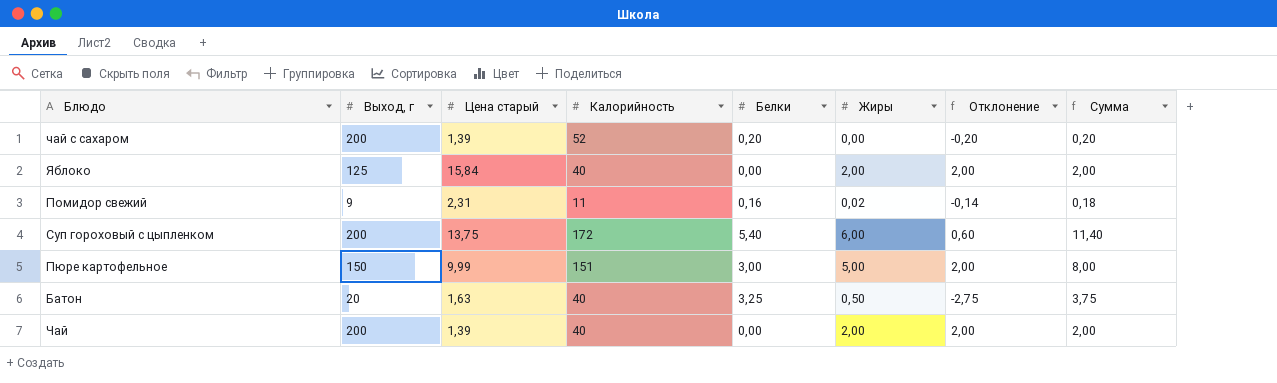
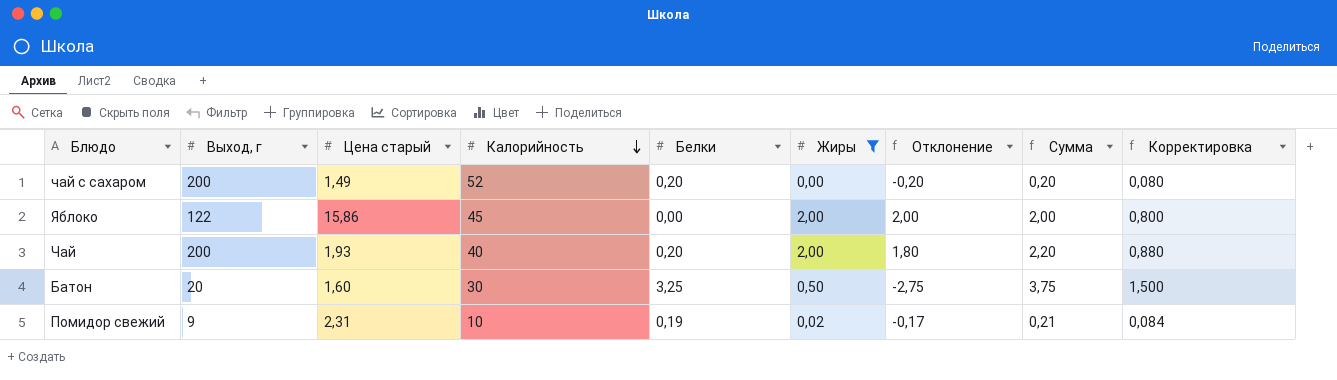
filter: none -> Жиры <= 2,00
row order: none -> Калорийность descending
column Корректировка | formula: none -> [Сумма] * 0,4
чай с сахаром | Цена старый: 1,39 -> 1,49
Яблоко | Выход, г: 125 -> 122
Яблоко | Цена старый: 15,84 -> 15,86
Яблоко | Калорийность: 40 -> 45
Чай | Цена старый: 1,39 -> 1,93
Чай | Белки: 0,00 -> 0,20
Чай | Отклонение: 2,00 -> 1,80
Чай | Сумма: 2,00 -> 2,20
Батон | Цена старый: 1,63 -> 1,60
Батон | Калорийность: 40 -> 30
Помидор свежий | Калорийность: 11 -> 10
Помидор свежий | Белки: 0,16 -> 0,19
Помидор свежий | Отклонение: -0,14 -> -0,17
Помидор свежий | Сумма: 0,18 -> 0,21

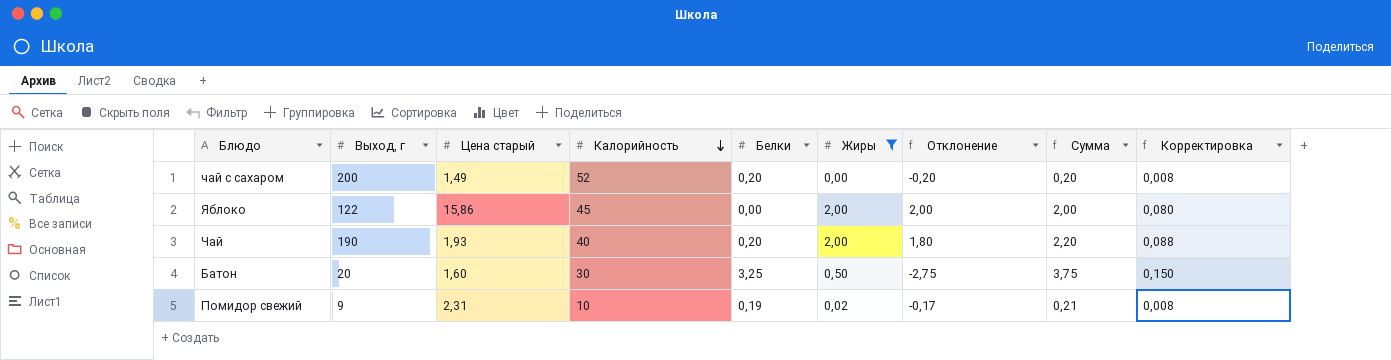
column Корректировка | formula: [Сумма] * 0,4 -> [Сумма] * 0,04
Чай | Выход, г: 200 -> 190

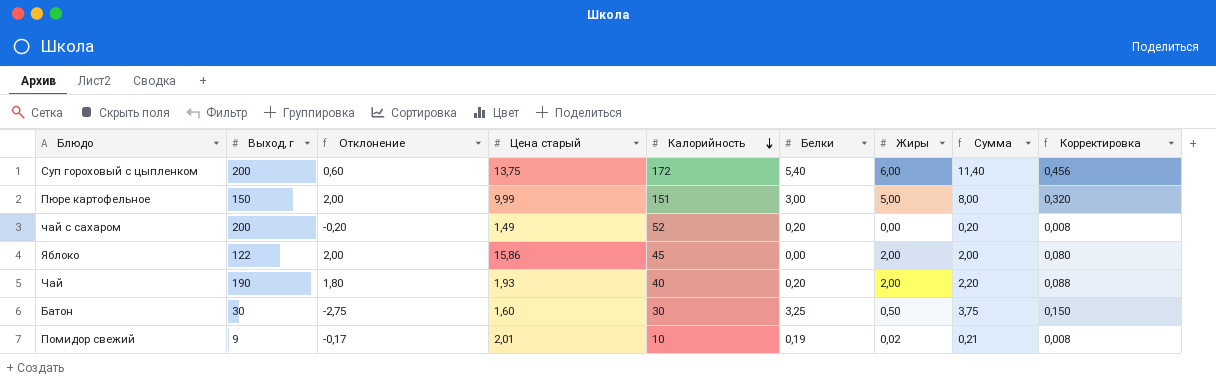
filter: Жиры <= 2,00 -> none
column Отклонение | position: 7 -> 3
Батон | Выход, г: 20 -> 30
Помидор свежий | Цена старый: 2,31 -> 2,01

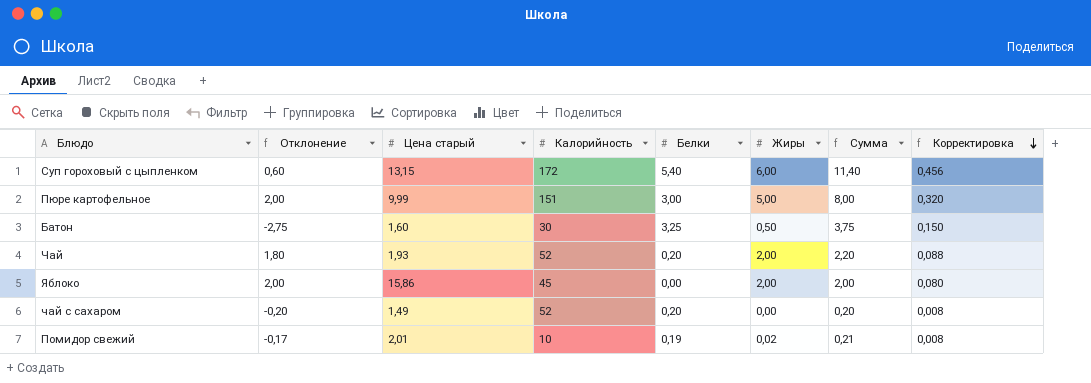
row order: Калорийность descending -> Корректировка descending
column Выход, г | position: 2 -> none
Суп гороховый с цыпленком | Цена старый: 13,75 -> 13,15
Чай | Калорийность: 40 -> 52

